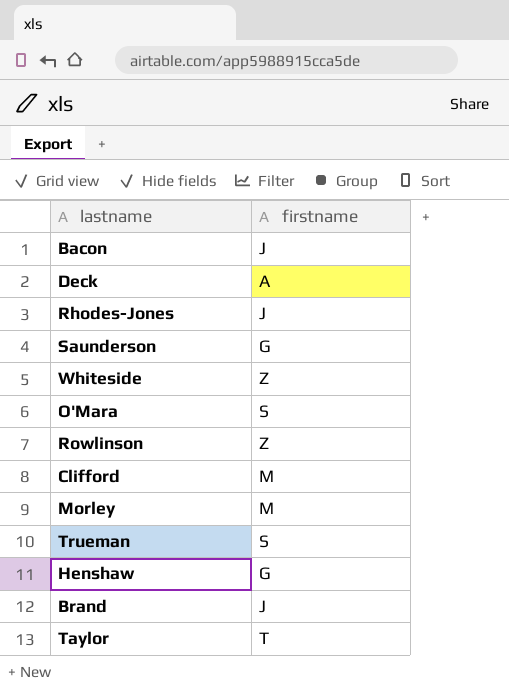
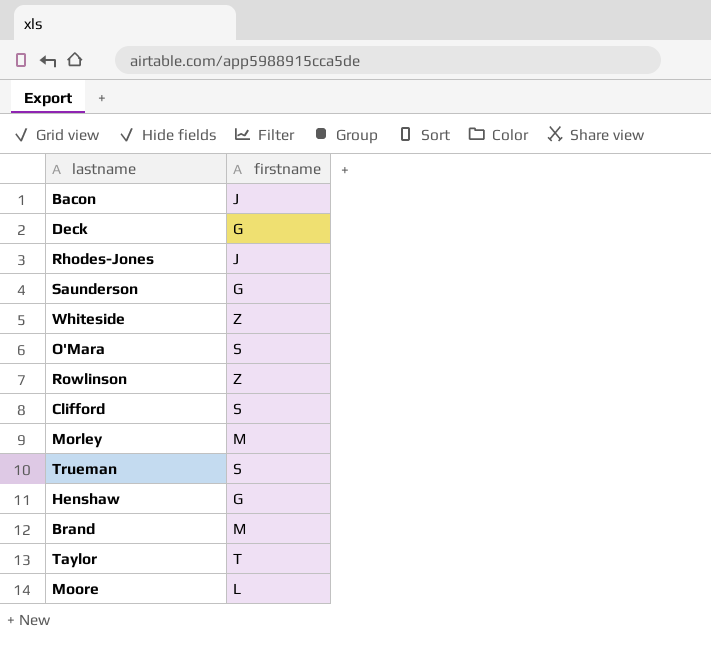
Deck | firstname: A -> G
Clifford | firstname: M -> S
Brand | firstname: J -> M
row Moore: none -> L

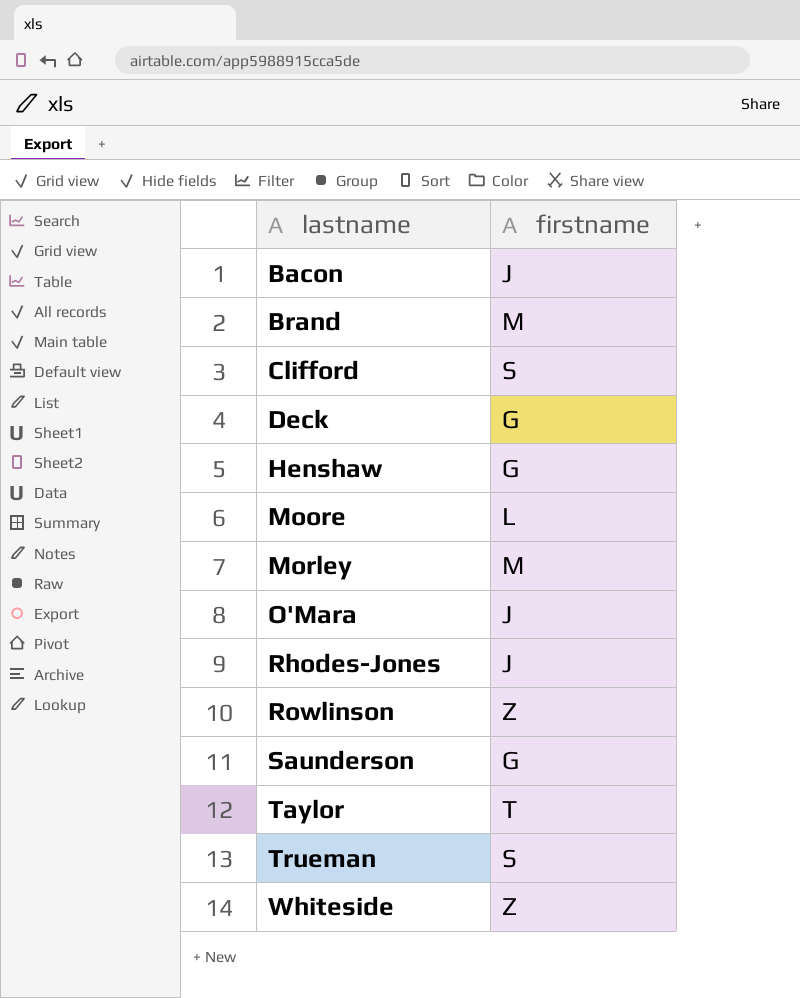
row order: none -> lastname ascending
O'Mara | firstname: S -> J

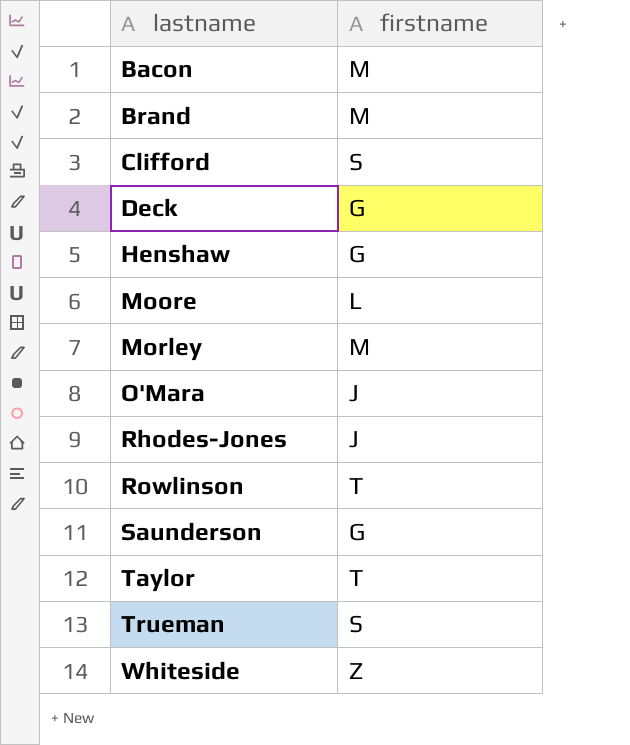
Bacon | firstname: J -> M
Rowlinson | firstname: Z -> T

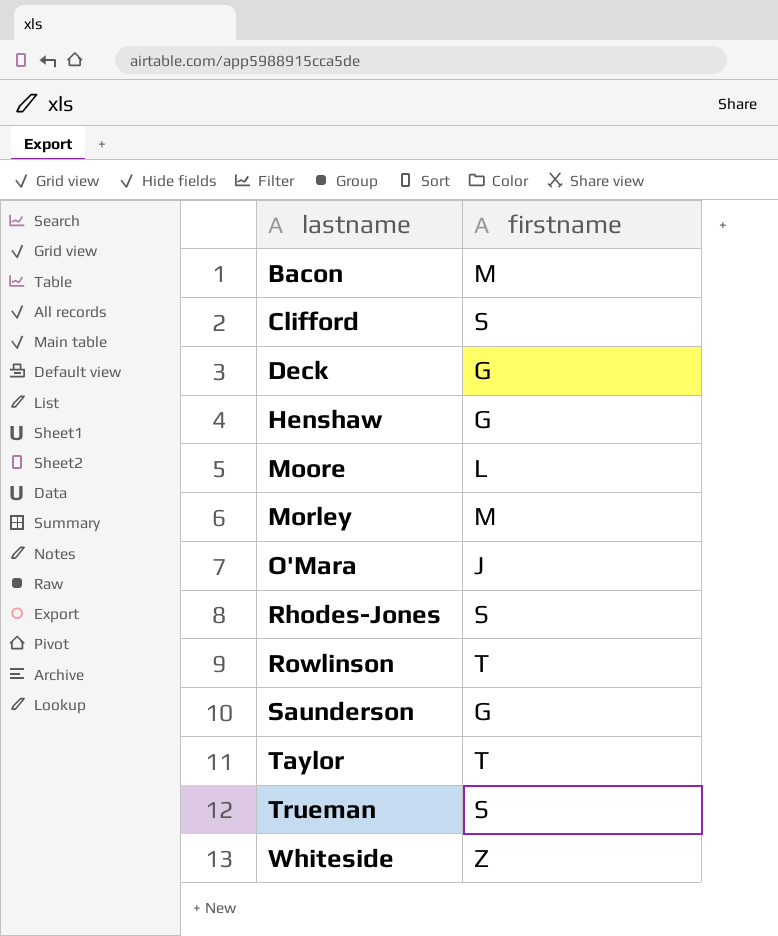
row Brand: M -> none
Rhodes-Jones | firstname: J -> S

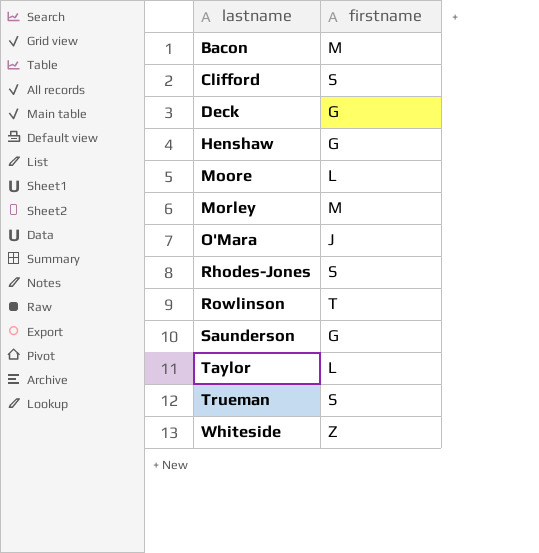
Taylor | firstname: T -> L

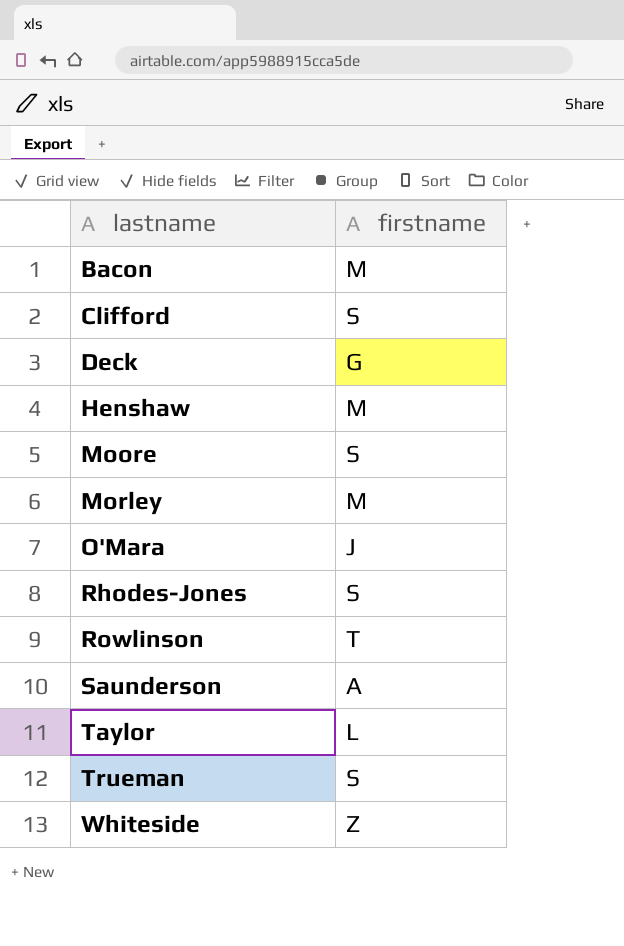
Henshaw | firstname: G -> M
Moore | firstname: L -> S
Saunderson | firstname: G -> A

